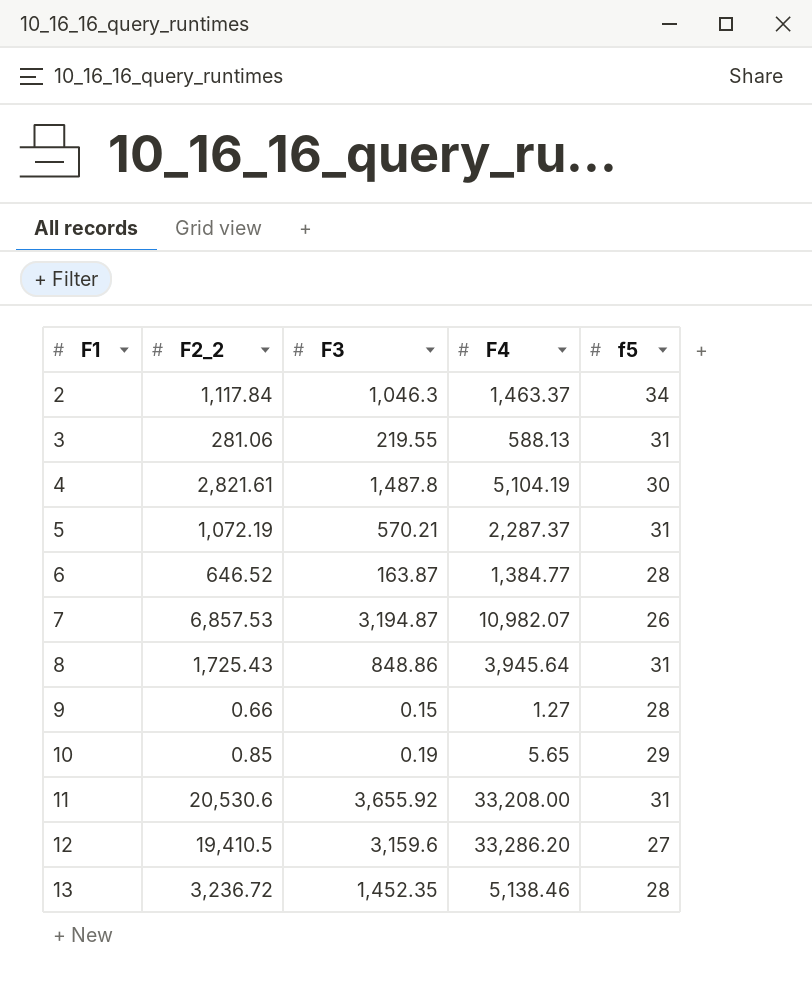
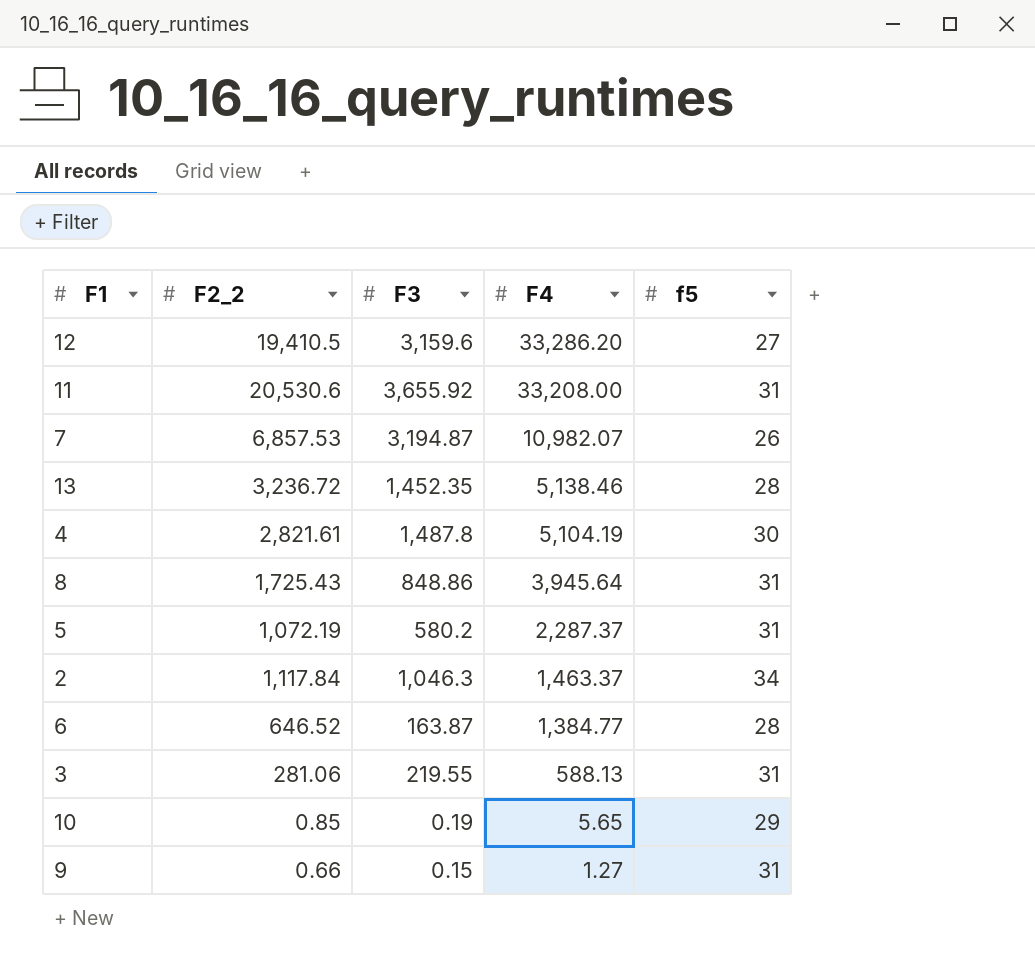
row order: F1 ascending -> F4 descending
5 | F3: 570.21 -> 580.2
9 | f5: 28 -> 31

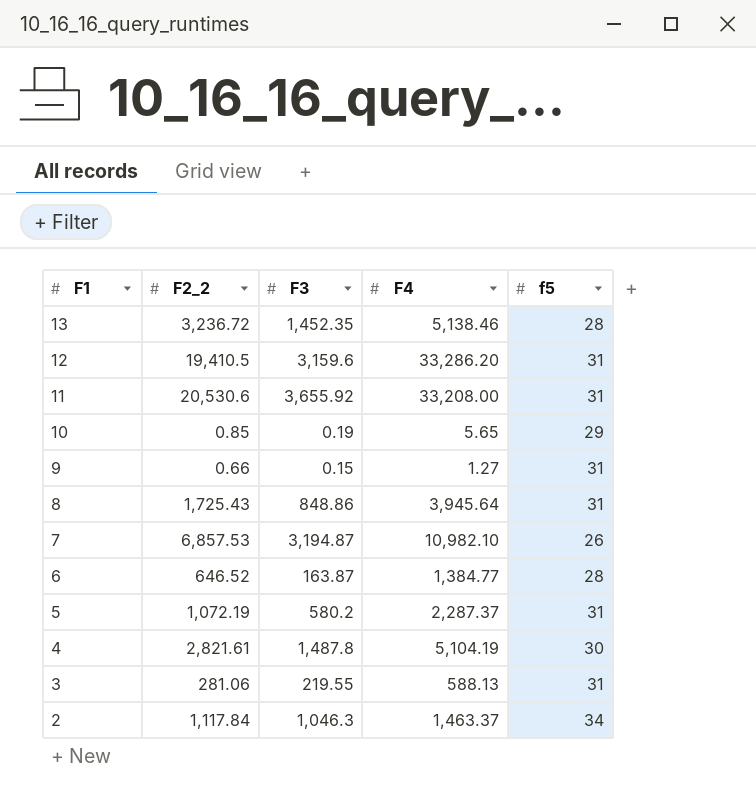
row order: F4 descending -> F1 descending
12 | f5: 27 -> 31
7 | F4: 10,982.07 -> 10,982.10

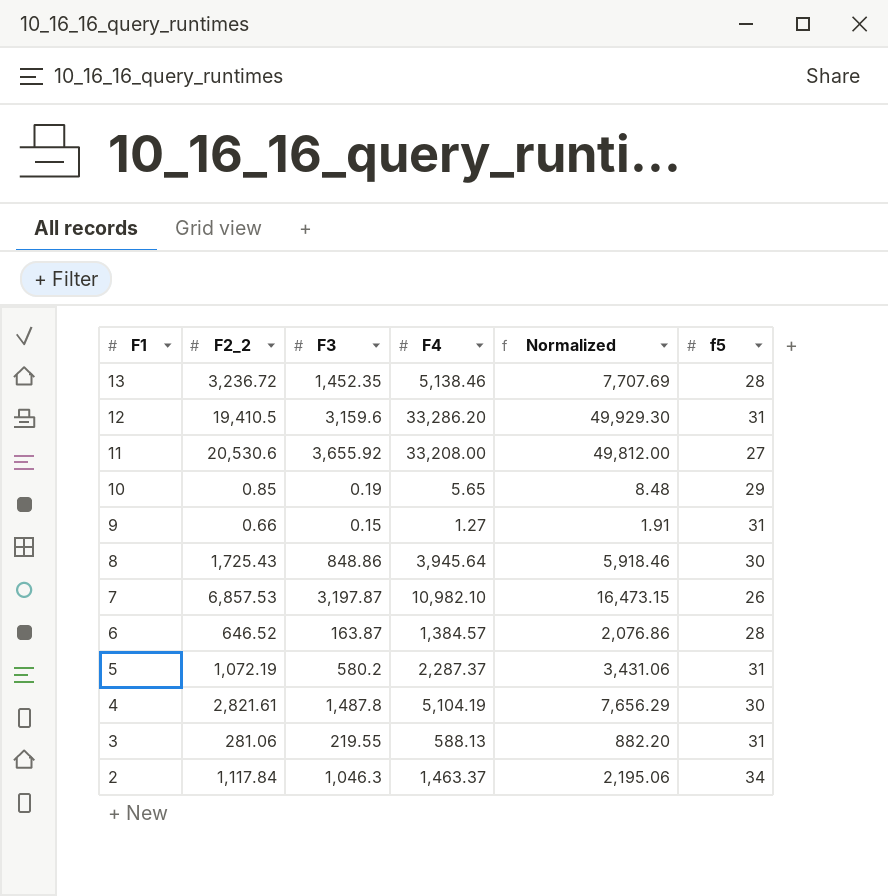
column Normalized | formula: none -> [F4] * 1.5
11 | f5: 31 -> 27
8 | f5: 31 -> 30
7 | F3: 3,194.87 -> 3,197.87
6 | F4: 1,384.77 -> 1,384.57

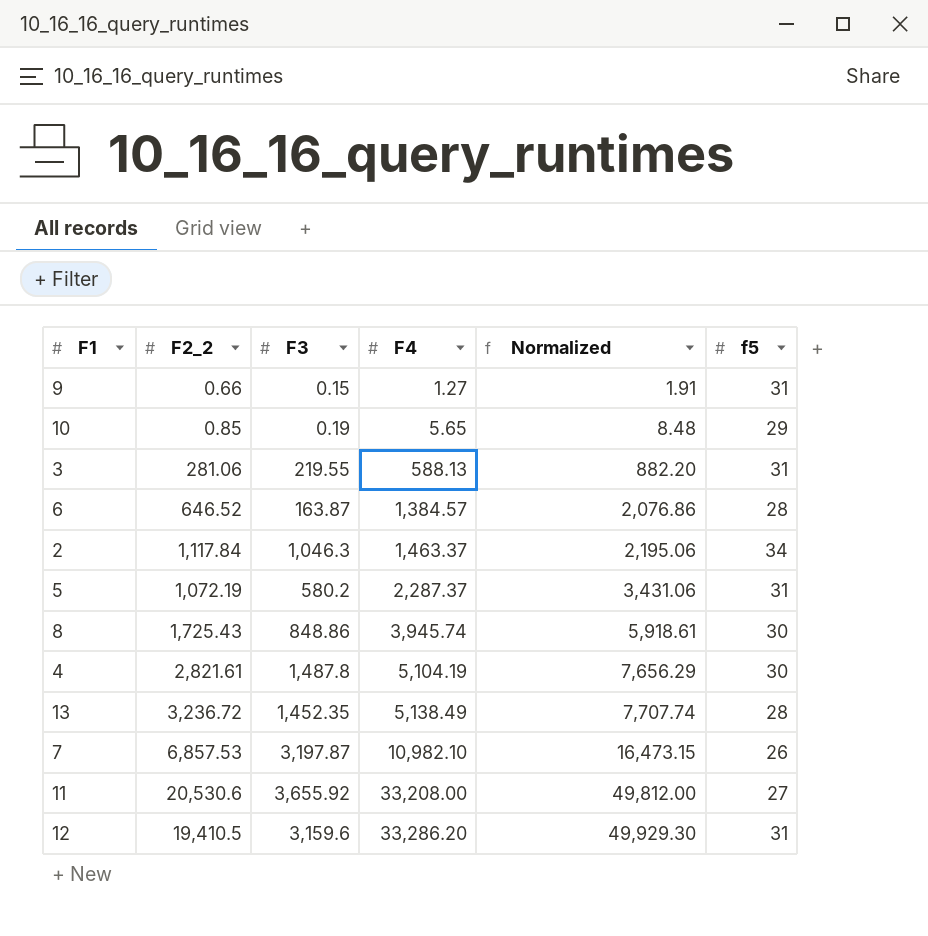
row order: F1 descending -> F4 ascending
8 | F4: 3,945.64 -> 3,945.74
8 | Normalized: 5,918.46 -> 5,918.61
13 | F4: 5,138.46 -> 5,138.49
13 | Normalized: 7,707.69 -> 7,707.74

